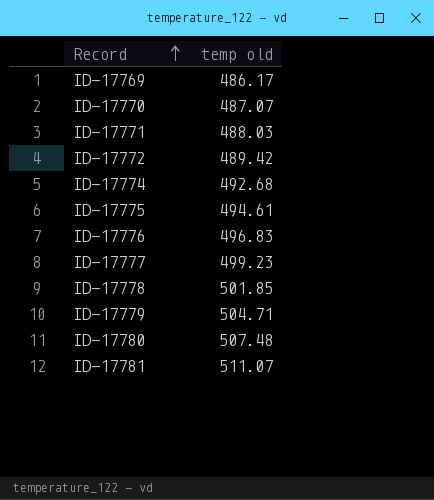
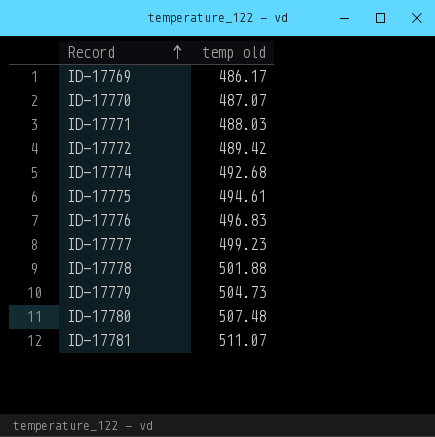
ID-17778 | temp old: 501.85 -> 501.88
ID-17779 | temp old: 504.71 -> 504.73

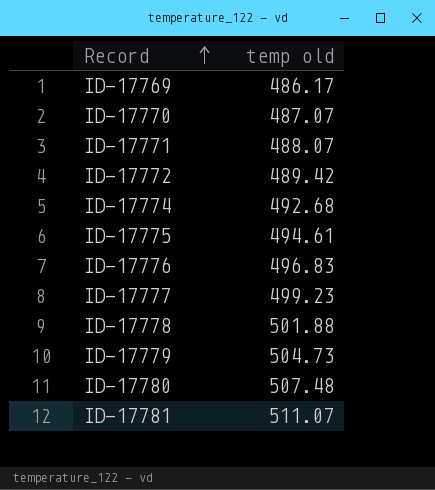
ID-17771 | temp old: 488.03 -> 488.07

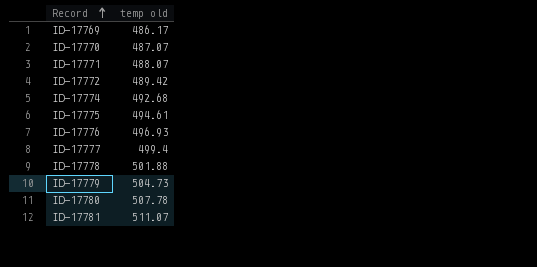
ID-17776 | temp old: 496.83 -> 496.93
ID-17777 | temp old: 499.23 -> 499.4
ID-17780 | temp old: 507.48 -> 507.78

